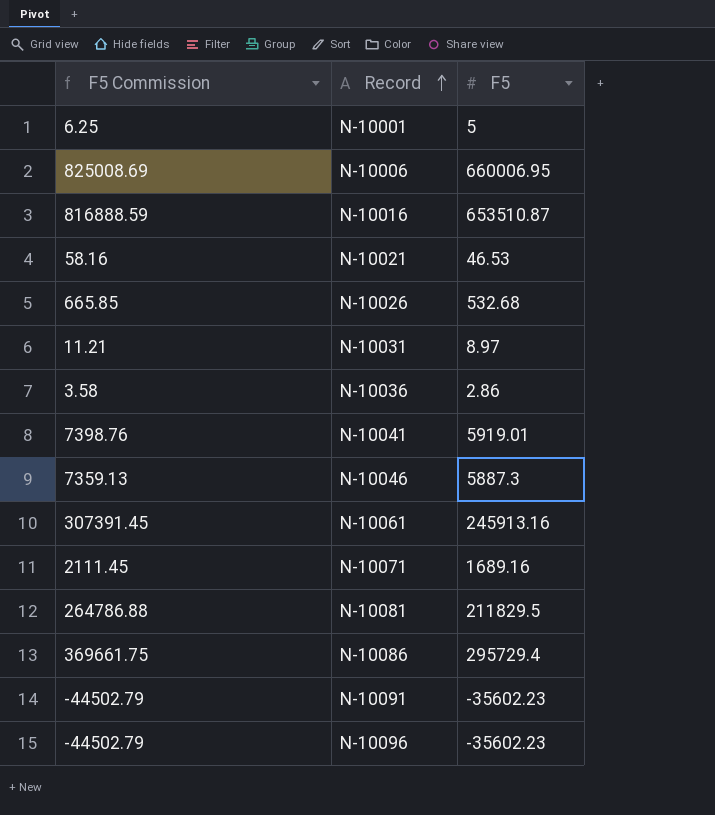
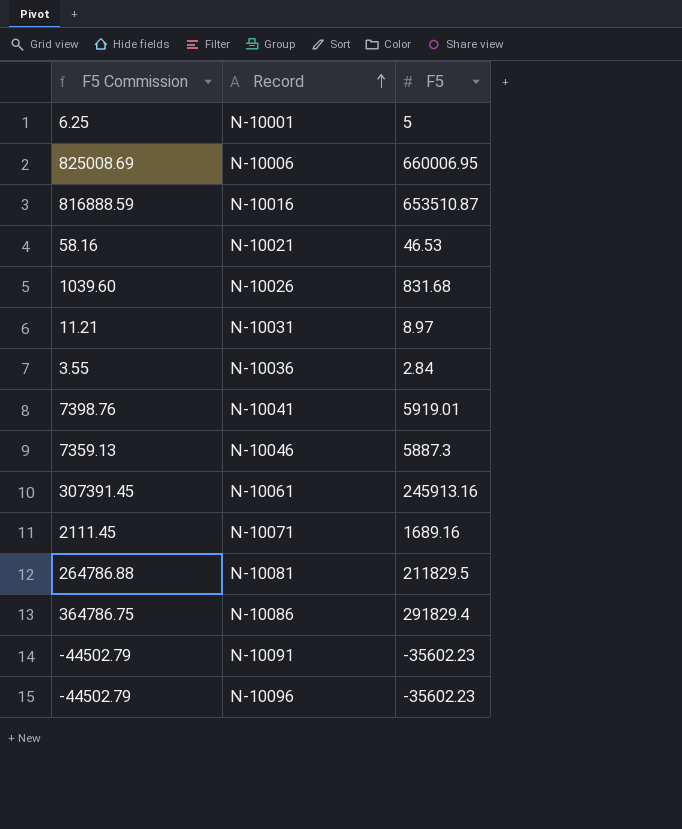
N-10026 | F5 Commission: 665.85 -> 1039.60
N-10026 | F5: 532.68 -> 831.68
N-10036 | F5 Commission: 3.58 -> 3.55
N-10036 | F5: 2.86 -> 2.84
N-10086 | F5 Commission: 369661.75 -> 364786.75
N-10086 | F5: 295729.4 -> 291829.4

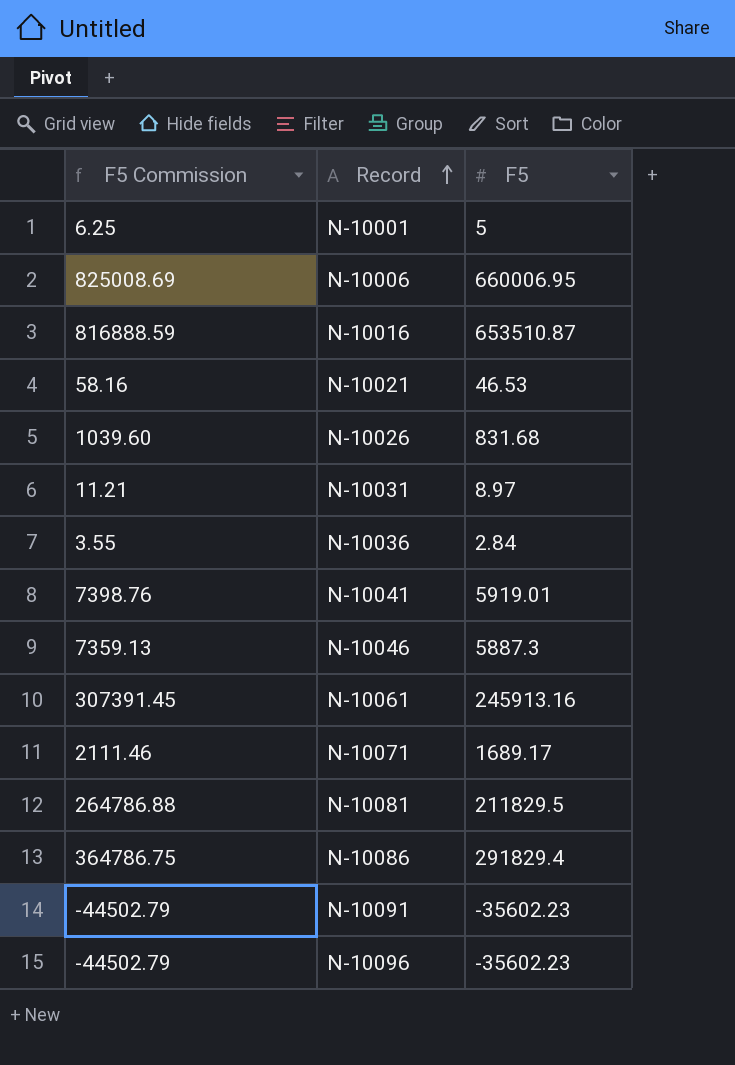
N-10071 | F5 Commission: 2111.45 -> 2111.46
N-10071 | F5: 1689.16 -> 1689.17

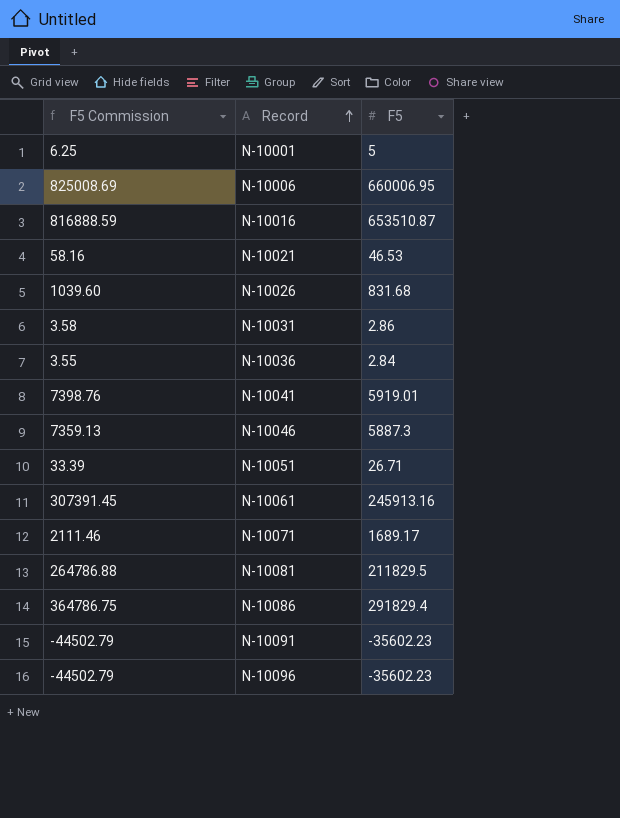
N-10031 | F5 Commission: 11.21 -> 3.58
N-10031 | F5: 8.97 -> 2.86
row N-10051: none -> 33.39 | 26.71

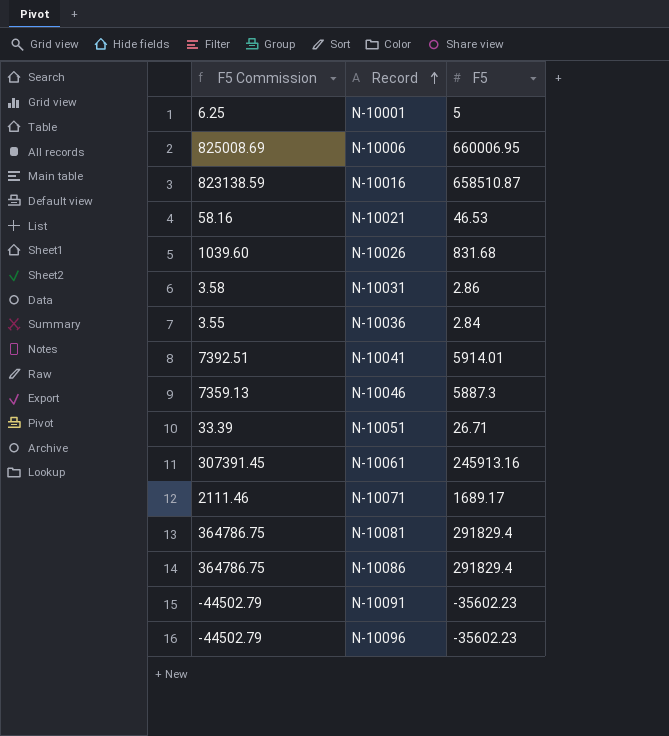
N-10016 | F5 Commission: 816888.59 -> 823138.59
N-10016 | F5: 653510.87 -> 658510.87
N-10041 | F5 Commission: 7398.76 -> 7392.51
N-10041 | F5: 5919.01 -> 5914.01
N-10081 | F5 Commission: 264786.88 -> 364786.75
N-10081 | F5: 211829.5 -> 291829.4

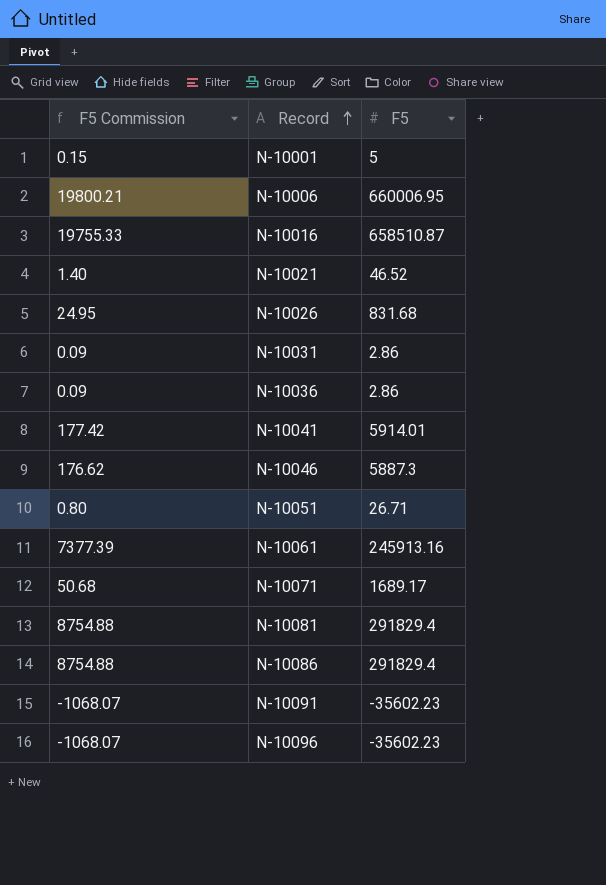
column F5 Commission | formula: [F5] * 1.25 -> [F5] * 0.03
N-10021 | F5: 46.53 -> 46.52
N-10036 | F5: 2.84 -> 2.86

